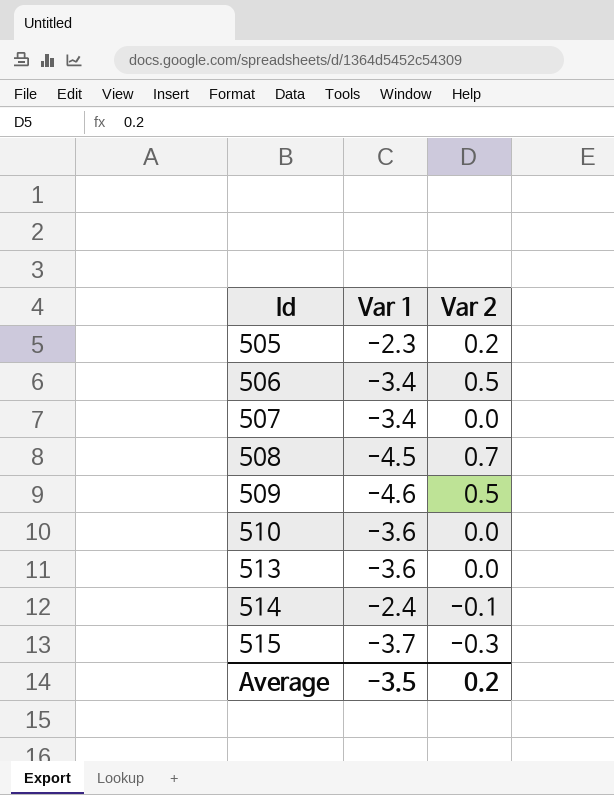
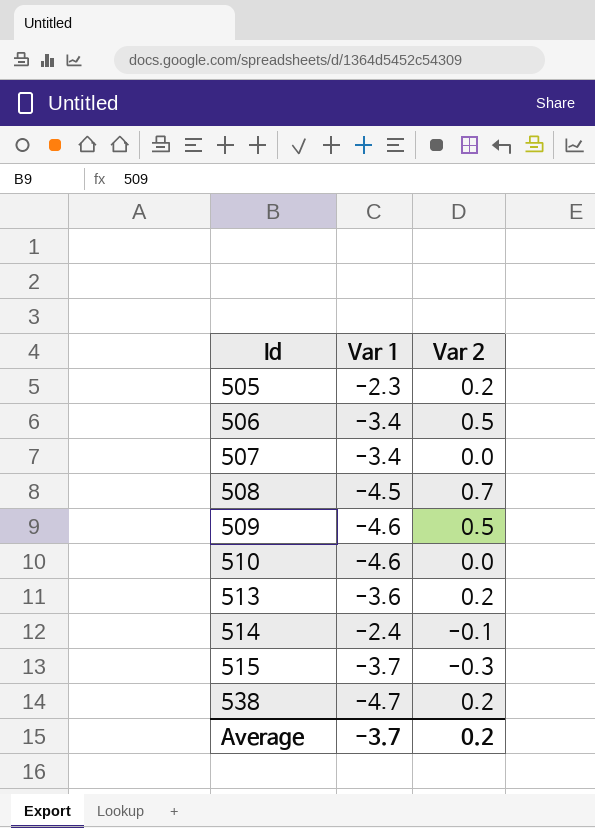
510 | Var 1: -3.6 -> -4.6
513 | Var 2: 0.0 -> 0.2
row 538: none -> -4.7 | 0.2
Average | Var 1: -3.5 -> -3.7

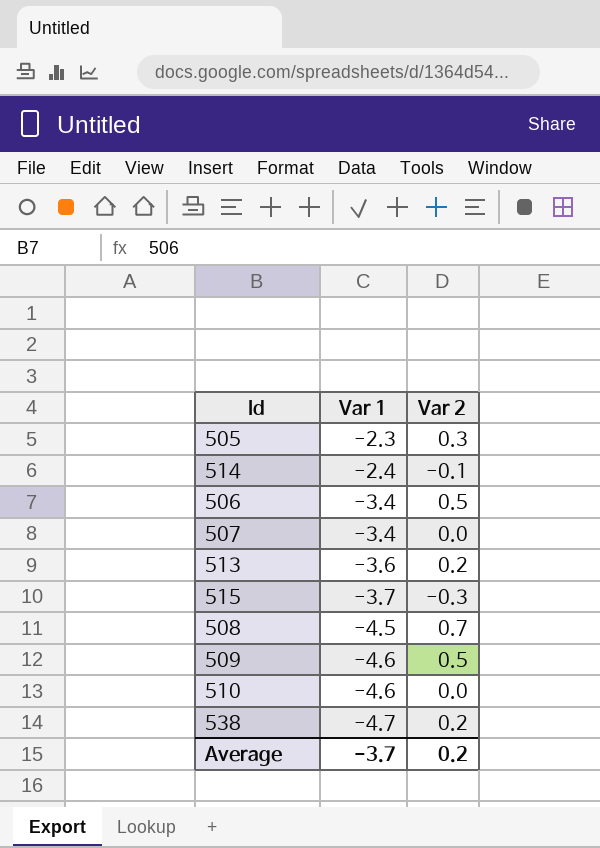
row order: Id ascending -> Var 1 descending
505 | Var 2: 0.2 -> 0.3

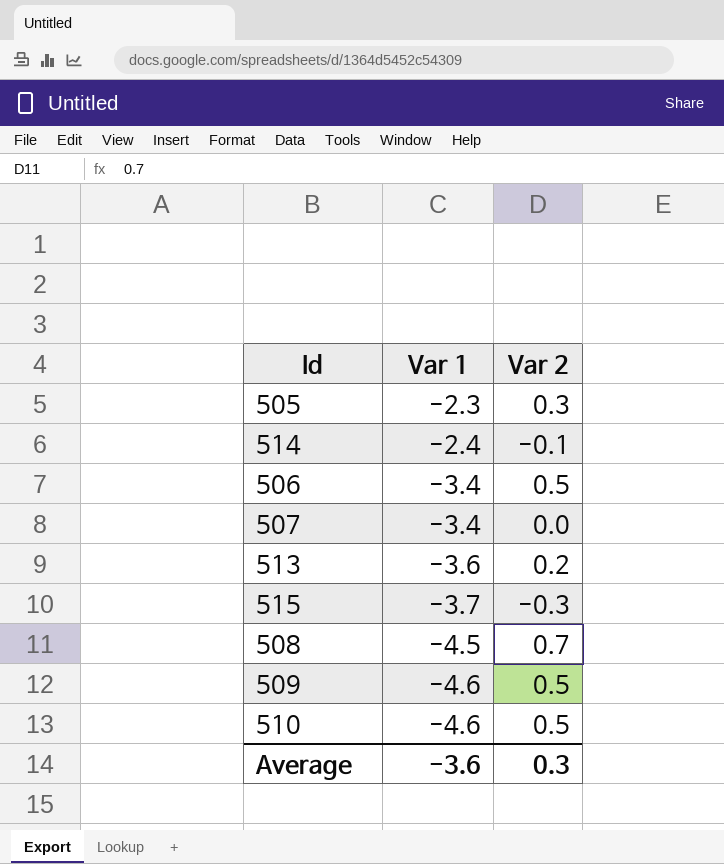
row 538: -4.7 | 0.2 -> none
510 | Var 2: 0.0 -> 0.5
Average | Var 1: -3.7 -> -3.6
Average | Var 2: 0.2 -> 0.3

